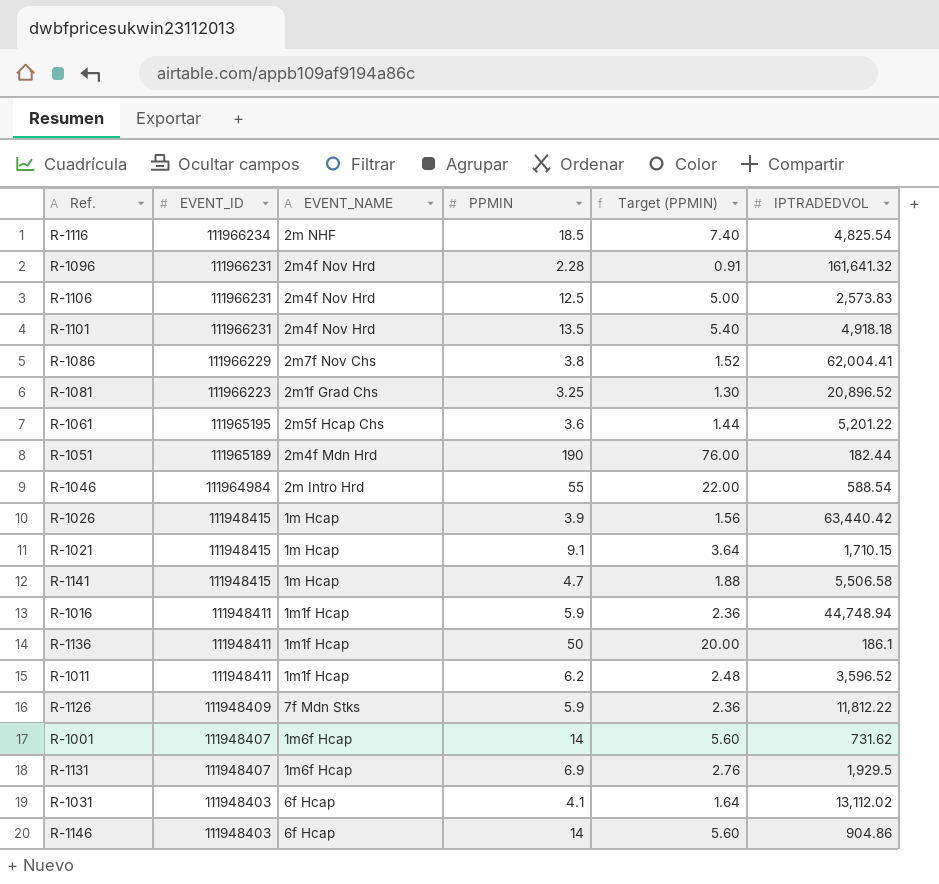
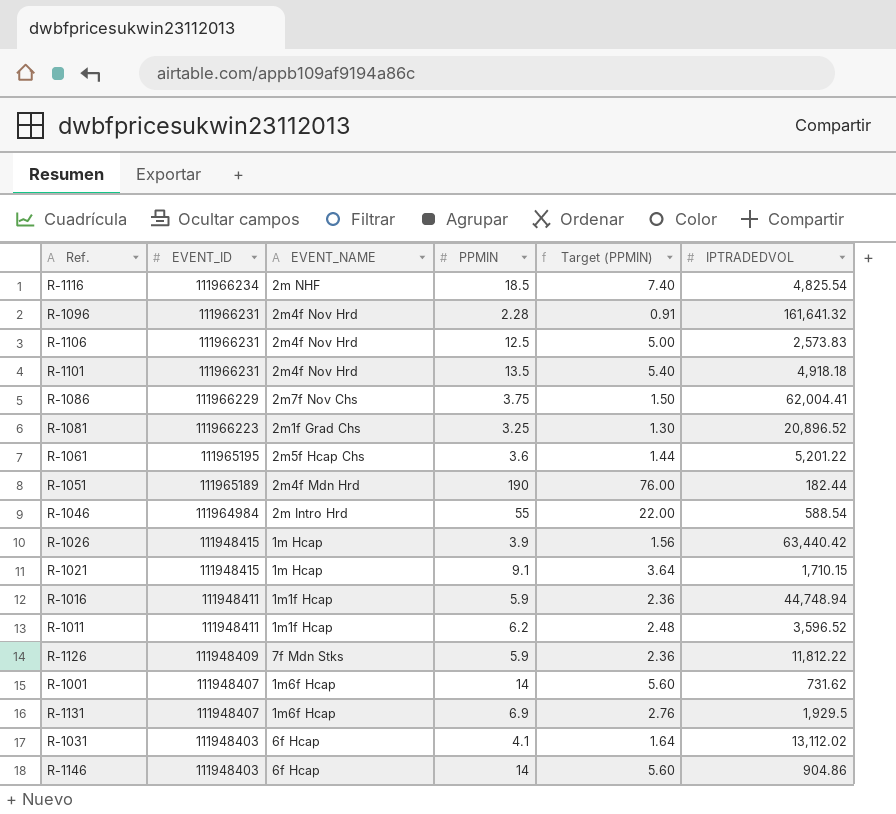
row R-1141: 111948415 | 1m Hcap | 4.7 | 1.88 | 5,506.58 -> none
row R-1136: 111948411 | 1m1f Hcap | 50 | 20.00 | 186.1 -> none
R-1086 | PPMIN: 3.8 -> 3.75
R-1086 | Target (PPMIN): 1.52 -> 1.50

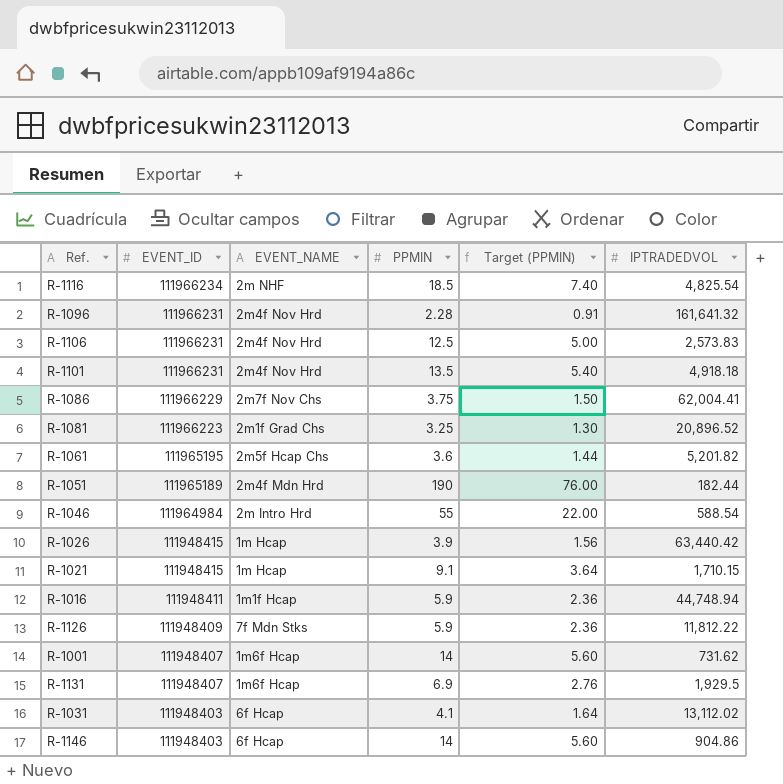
row R-1011: 111948411 | 1m1f Hcap | 6.2 | 2.48 | 3,596.52 -> none
R-1061 | IPTRADEDVOL: 5,201.22 -> 5,201.82

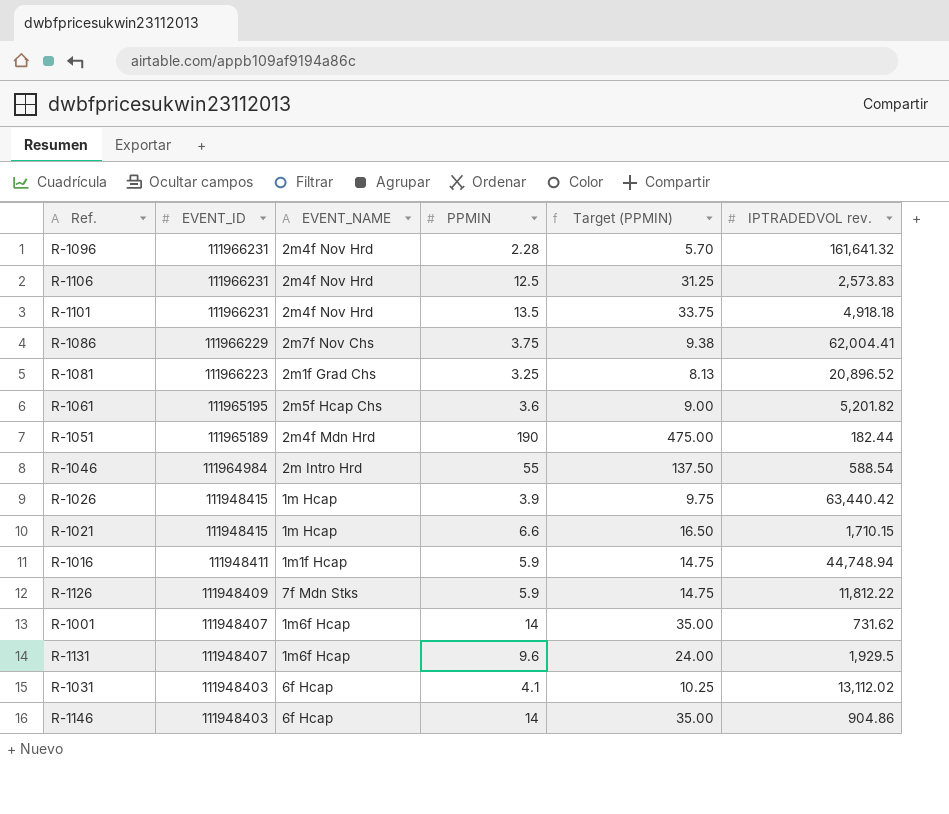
column Target (PPMIN) | formula: [PPMIN] * 0.4 -> [PPMIN] * 2.5
column name: IPTRADEDVOL -> IPTRADEDVOL rev.
row R-1116: 111966234 | 2m NHF | 18.5 | 7.40 | 4,825.54 -> none
R-1021 | PPMIN: 9.1 -> 6.6
R-1131 | PPMIN: 6.9 -> 9.6

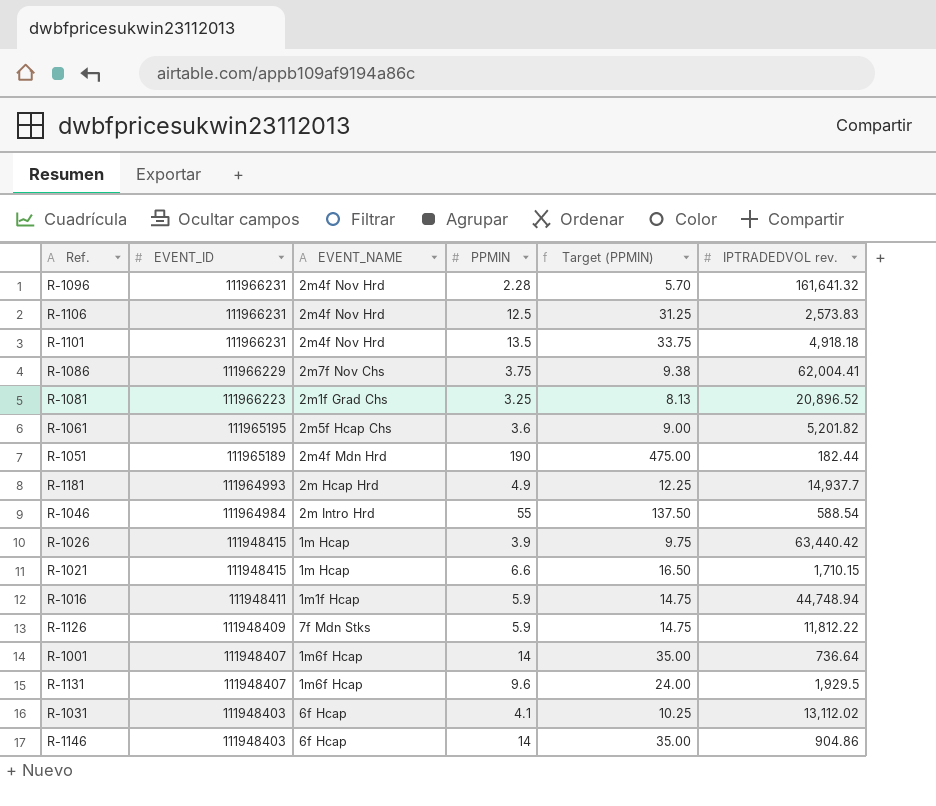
row R-1181: none -> 111964993 | 2m Hcap Hrd | 4.9 | 12.25 | 14,937.7
R-1001 | IPTRADEDVOL rev.: 731.62 -> 736.64

